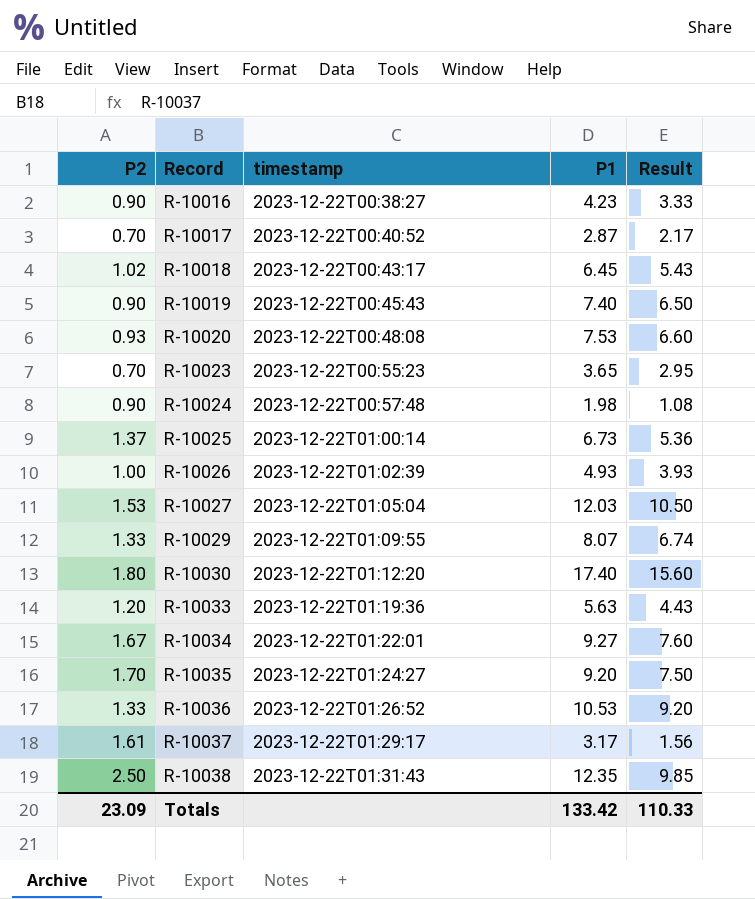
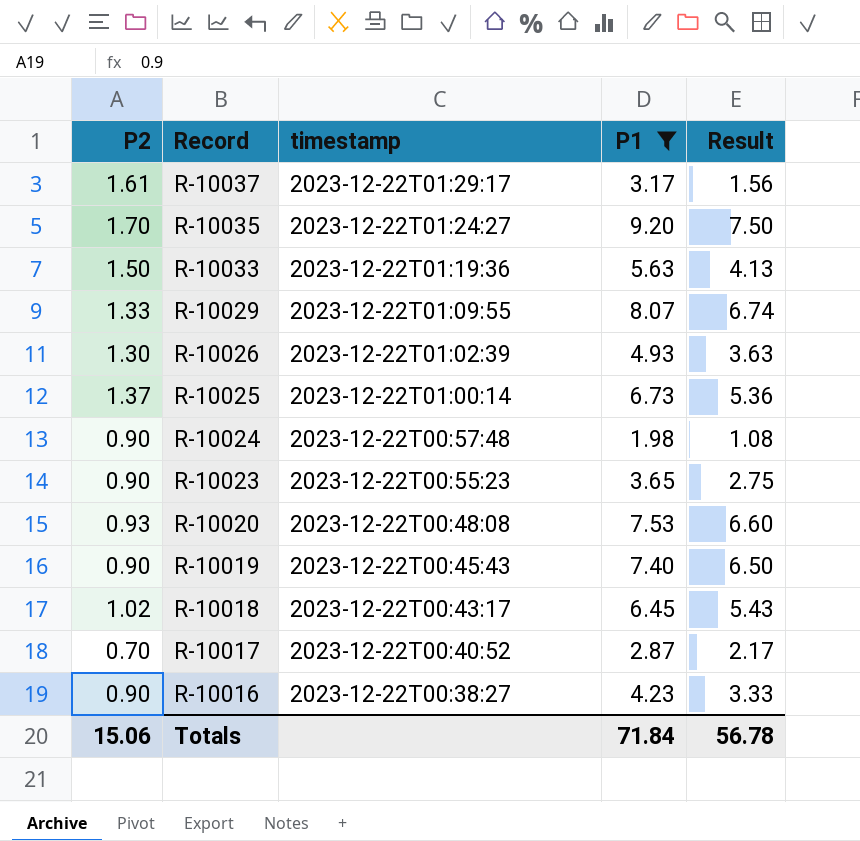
filter: none -> P1 <= 9.20
row order: Record ascending -> Record descending
R-10033 | P2: 1.20 -> 1.50
R-10033 | Result: 4.43 -> 4.13
R-10026 | P2: 1.00 -> 1.30
R-10026 | Result: 3.93 -> 3.63
R-10023 | P2: 0.70 -> 0.90
R-10023 | Result: 2.95 -> 2.75
Totals | P2: 23.09 -> 15.06
Totals | P1: 133.42 -> 71.84
Totals | Result: 110.33 -> 56.78

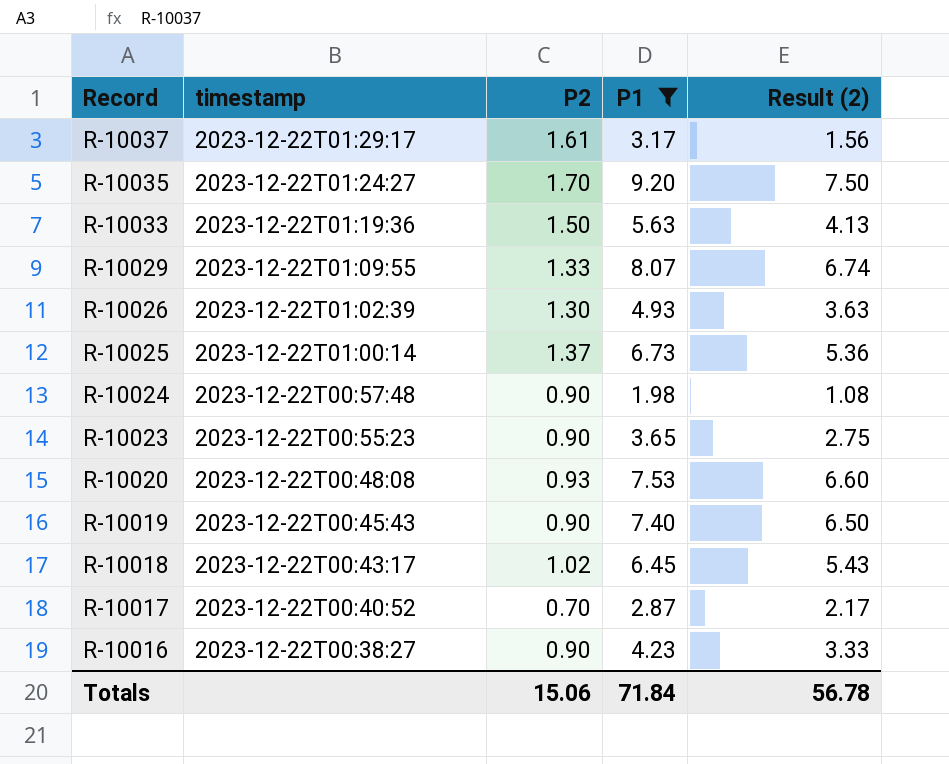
column P2 | position: 1 -> 3
column name: Result -> Result (2)

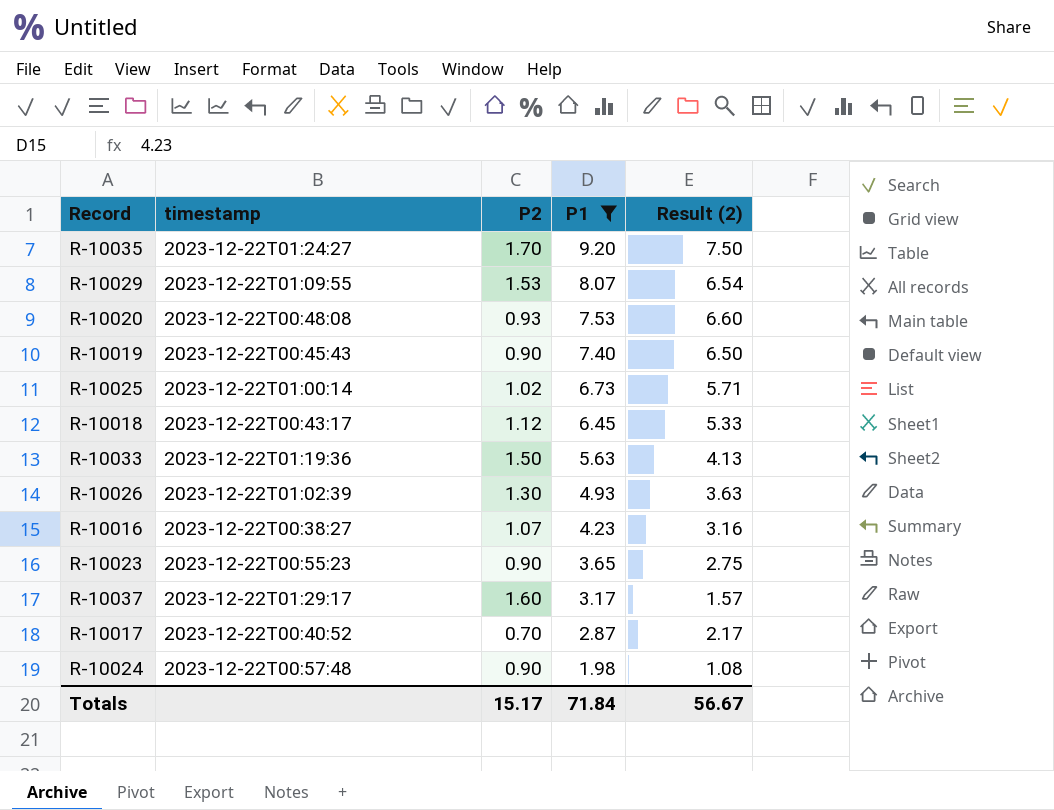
row order: Record descending -> P1 descending
R-10029 | P2: 1.33 -> 1.53
R-10029 | Result (2): 6.74 -> 6.54
R-10025 | P2: 1.37 -> 1.02
R-10025 | Result (2): 5.36 -> 5.71
R-10018 | P2: 1.02 -> 1.12
R-10018 | Result (2): 5.43 -> 5.33
R-10016 | P2: 0.90 -> 1.07
R-10016 | Result (2): 3.33 -> 3.16
R-10037 | P2: 1.61 -> 1.60
R-10037 | Result (2): 1.56 -> 1.57
Totals | P2: 15.06 -> 15.17
Totals | Result (2): 56.78 -> 56.67

